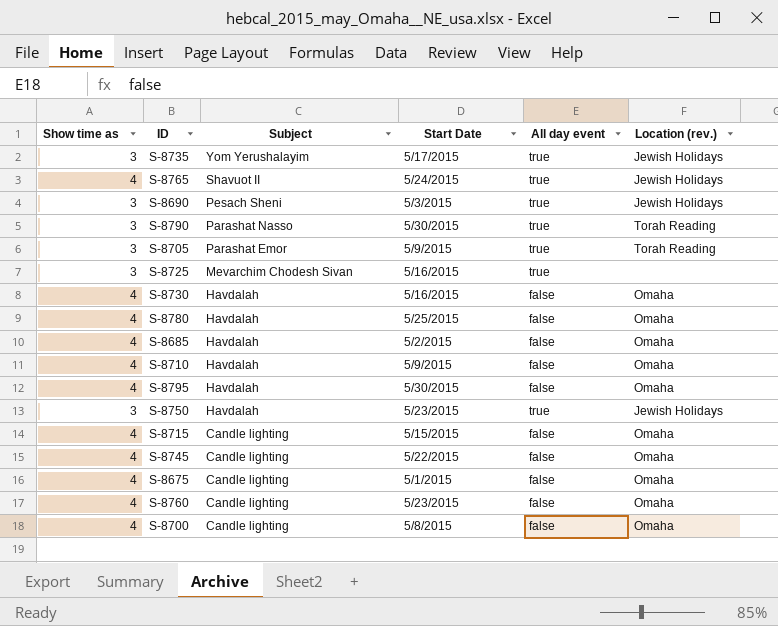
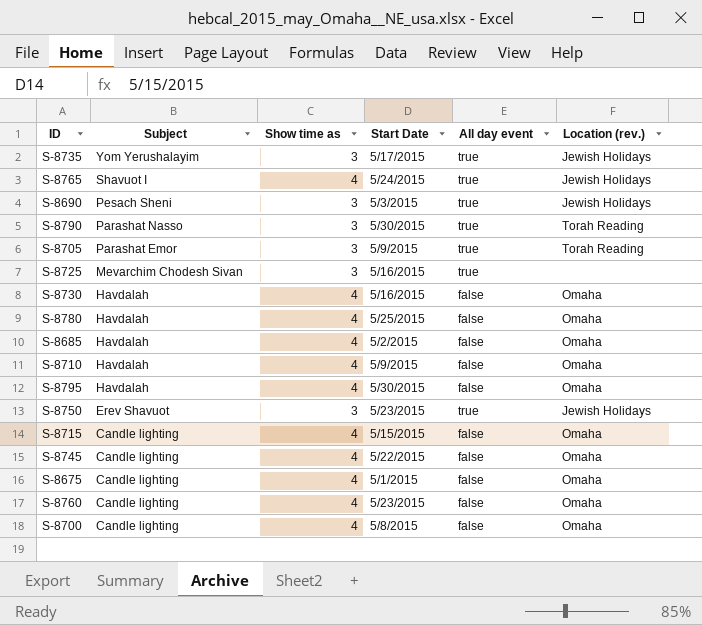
column Show time as | position: 1 -> 3
S-8765 | Subject: Shavuot II -> Shavuot I
S-8750 | Subject: Havdalah -> Erev Shavuot

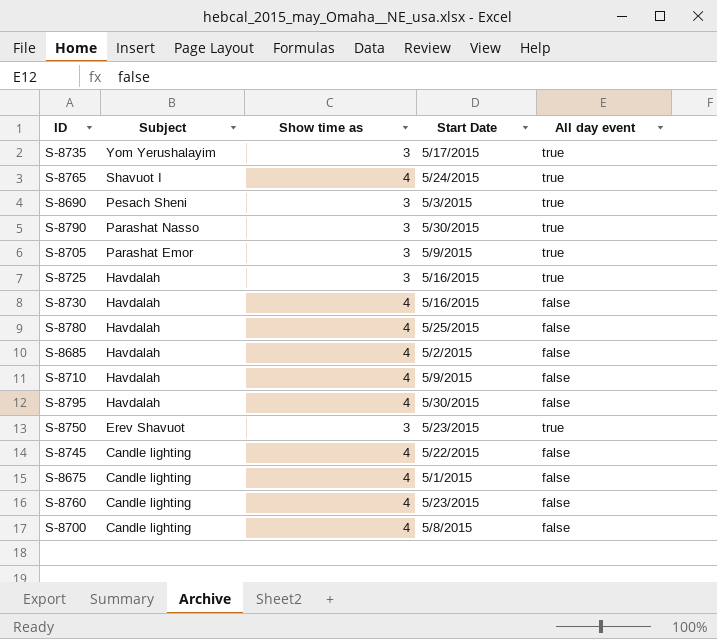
column Location (rev.) | position: 6 -> none
row S-8715: Candle lighting | 4 | 5/15/2015 | false | Omaha -> none
S-8725 | Subject: Mevarchim Chodesh Sivan -> Havdalah

